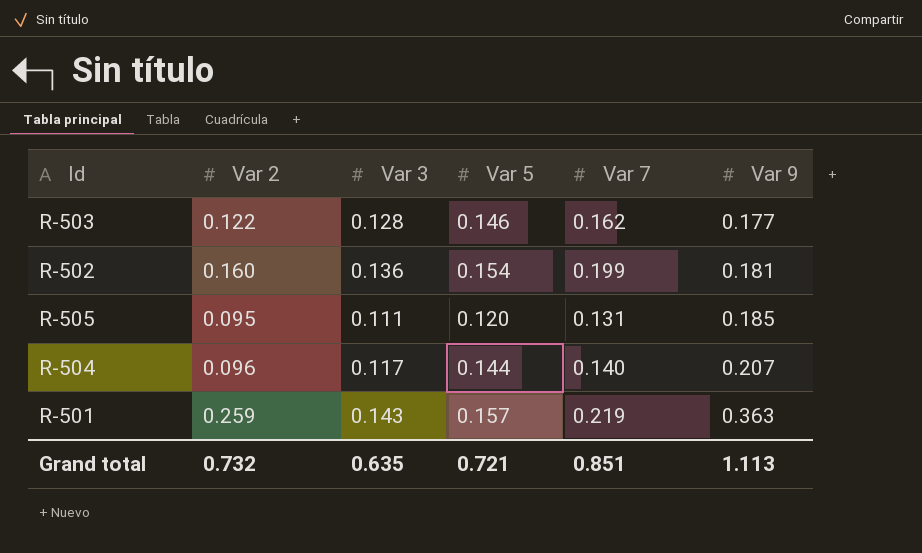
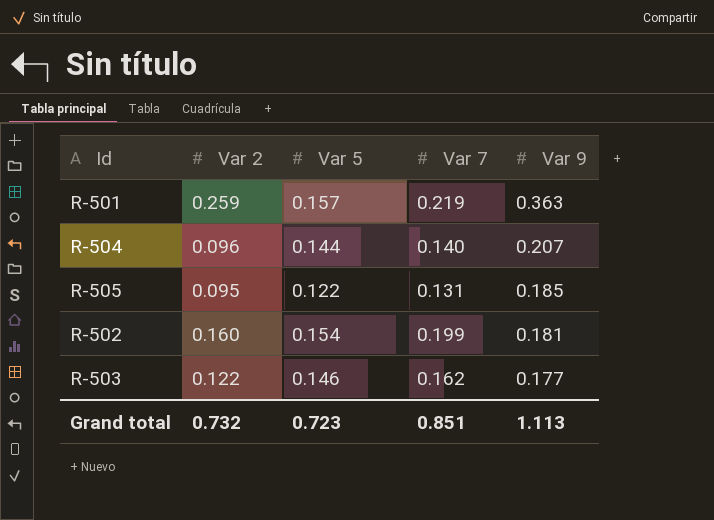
row order: Var 9 ascending -> Var 9 descending
column Var 3 | position: 3 -> none
R-505 | Var 5: 0.120 -> 0.122
Grand total | Var 5: 0.721 -> 0.723

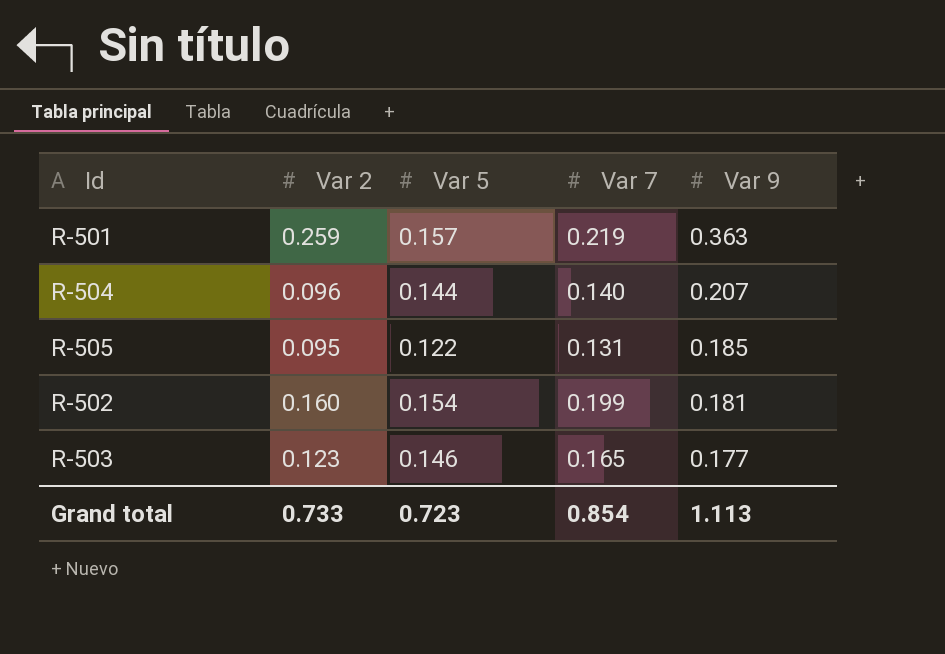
R-503 | Var 2: 0.122 -> 0.123
R-503 | Var 7: 0.162 -> 0.165
Grand total | Var 2: 0.732 -> 0.733
Grand total | Var 7: 0.851 -> 0.854

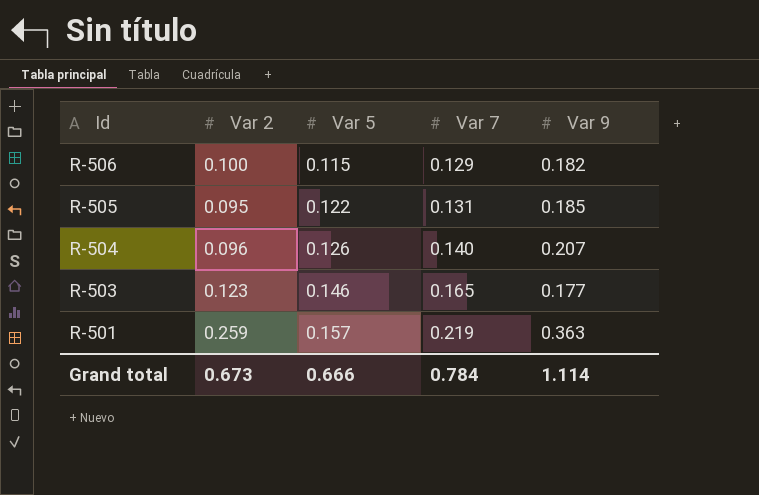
row order: Var 9 descending -> Id descending
row R-502: 0.160 | 0.154 | 0.199 | 0.181 -> none
row R-506: none -> 0.100 | 0.115 | 0.129 | 0.182
R-504 | Var 5: 0.144 -> 0.126
Grand total | Var 2: 0.733 -> 0.673
Grand total | Var 5: 0.723 -> 0.666
Grand total | Var 7: 0.854 -> 0.784
Grand total | Var 9: 1.113 -> 1.114

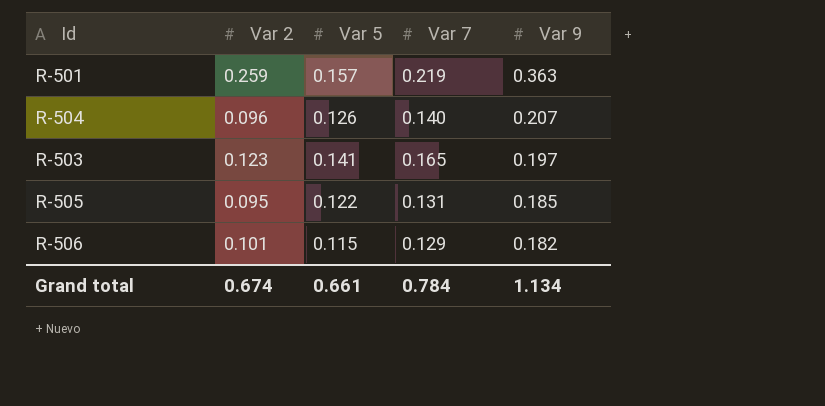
row order: Id descending -> Var 9 descending
R-503 | Var 5: 0.146 -> 0.141
R-503 | Var 9: 0.177 -> 0.197
R-506 | Var 2: 0.100 -> 0.101
Grand total | Var 2: 0.673 -> 0.674
Grand total | Var 5: 0.666 -> 0.661
Grand total | Var 9: 1.114 -> 1.134

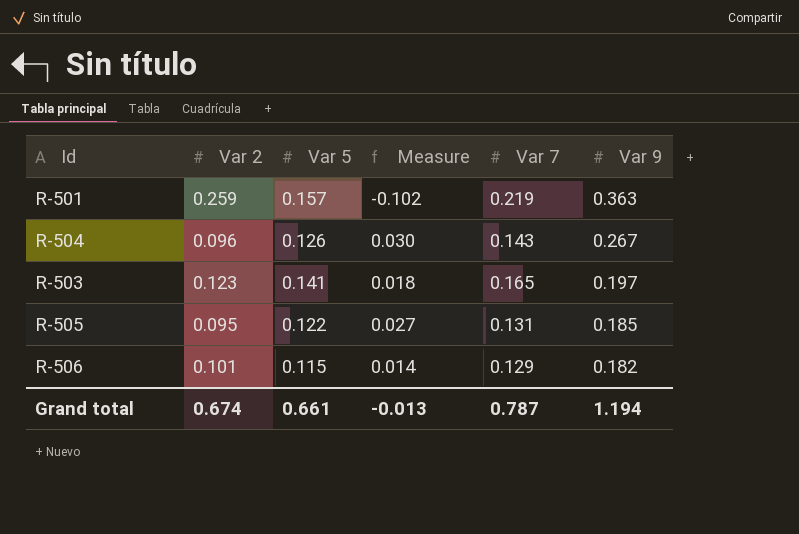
column Measure | formula: none -> [Var 5] - [Var 2]
R-504 | Var 7: 0.140 -> 0.143
R-504 | Var 9: 0.207 -> 0.267
Grand total | Var 7: 0.784 -> 0.787
Grand total | Var 9: 1.134 -> 1.194

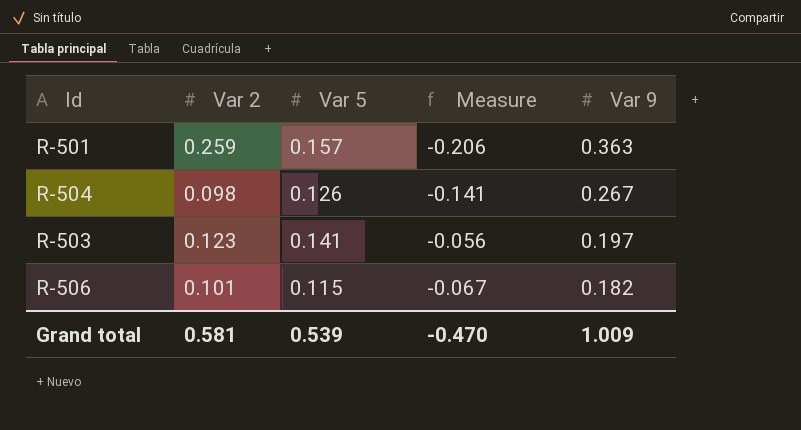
column Var 7 | position: 5 -> none
column Measure | formula: [Var 5] - [Var 2] -> [Var 5] - [Var 9]
row R-505: 0.095 | 0.122 | 0.027 | 0.131 | 0.185 -> none
R-504 | Var 2: 0.096 -> 0.098
Grand total | Var 2: 0.674 -> 0.581
Grand total | Var 5: 0.661 -> 0.539
Grand total | Measure: -0.013 -> -0.470
Grand total | Var 9: 1.194 -> 1.009

